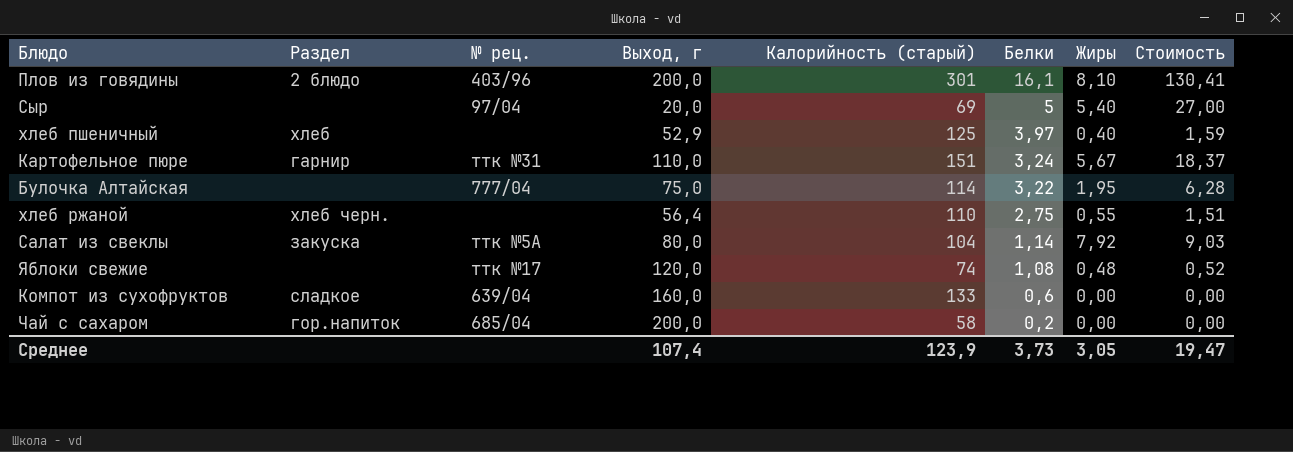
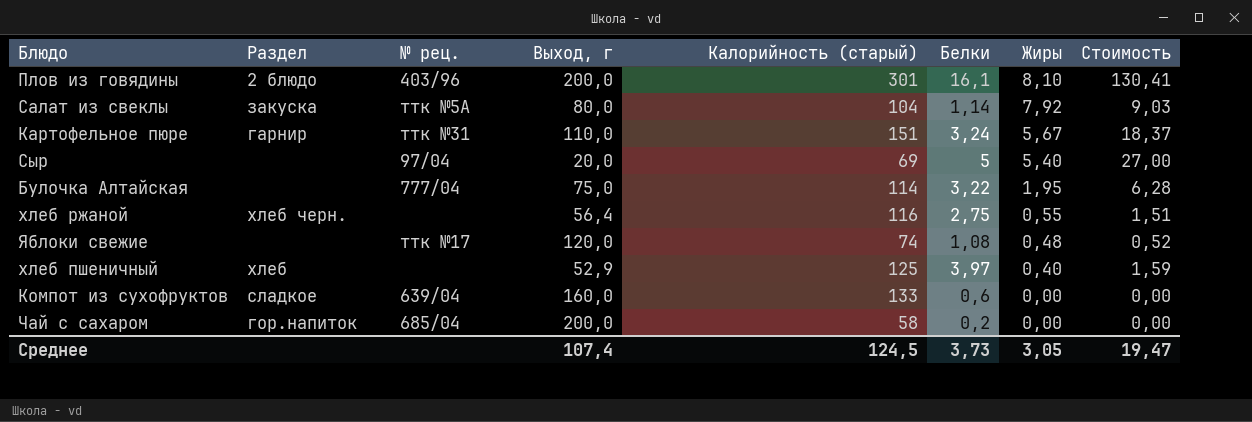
row order: Белки descending -> Жиры descending
хлеб ржаной | Калорийность (старый): 110 -> 116
Среднее | Калорийность (старый): 123,9 -> 124,5

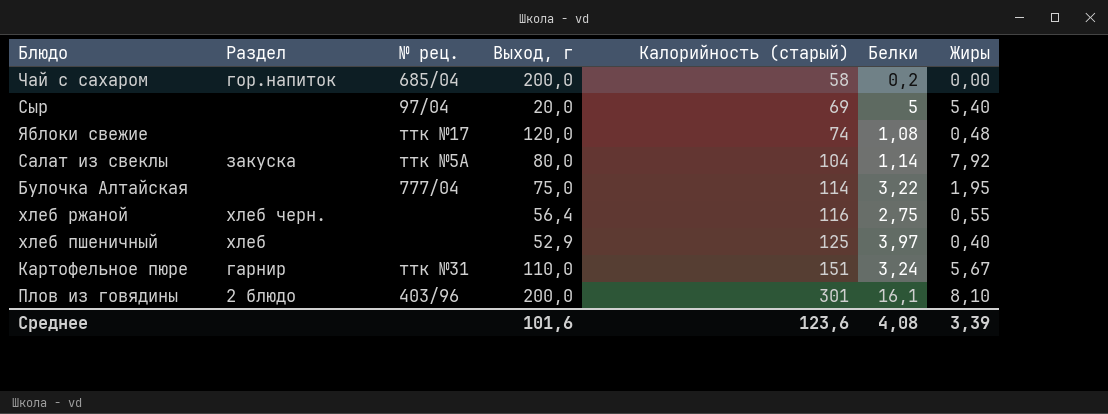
row order: Жиры descending -> Калорийность (старый) ascending
column Стоимость | formula: [Белки] * [Жиры] -> none
row Компот из сухофруктов: сладкое | 639/04 | 160,0 | 133 | 0,6 | 0,00 | 0,00 -> none
Среднее | Выход, г: 107,4 -> 101,6
Среднее | Калорийность (старый): 124,5 -> 123,6
Среднее | Белки: 3,73 -> 4,08
Среднее | Жиры: 3,05 -> 3,39

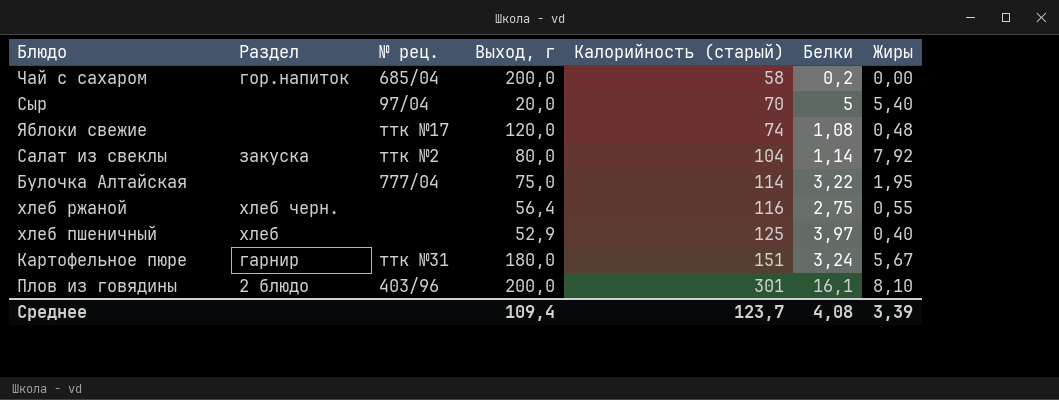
Сыр | Калорийность (старый): 69 -> 70
Салат из свеклы | № рец.: ттк №5А -> ттк №2
Картофельное пюре | Выход, г: 110,0 -> 180,0
Среднее | Выход, г: 101,6 -> 109,4
Среднее | Калорийность (старый): 123,6 -> 123,7

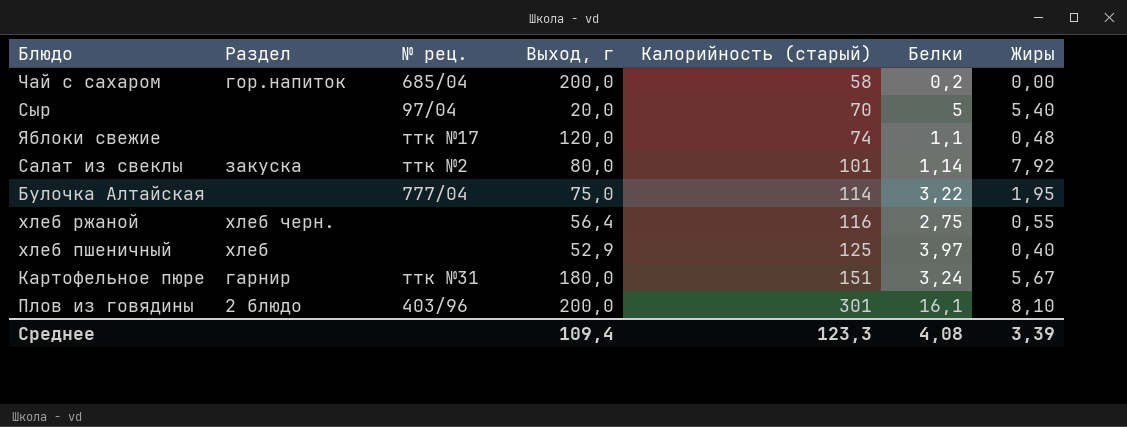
Яблоки свежие | Белки: 1,08 -> 1,1
Салат из свеклы | Калорийность (старый): 104 -> 101
Среднее | Калорийность (старый): 123,7 -> 123,3

